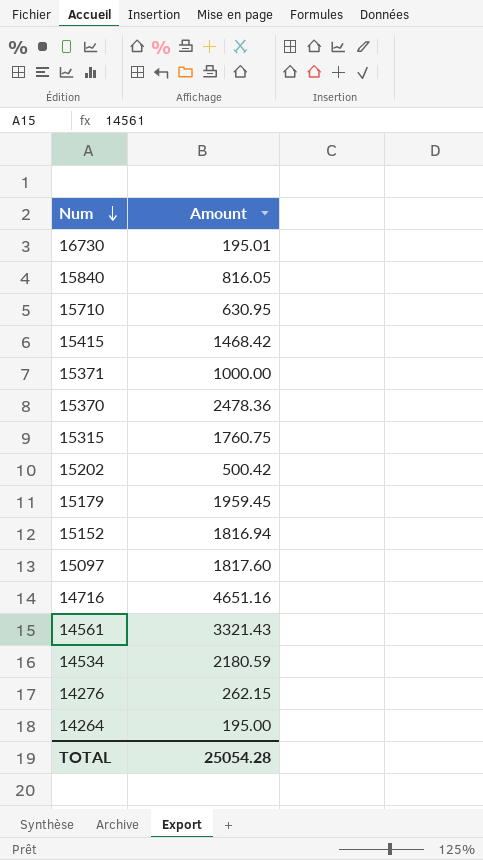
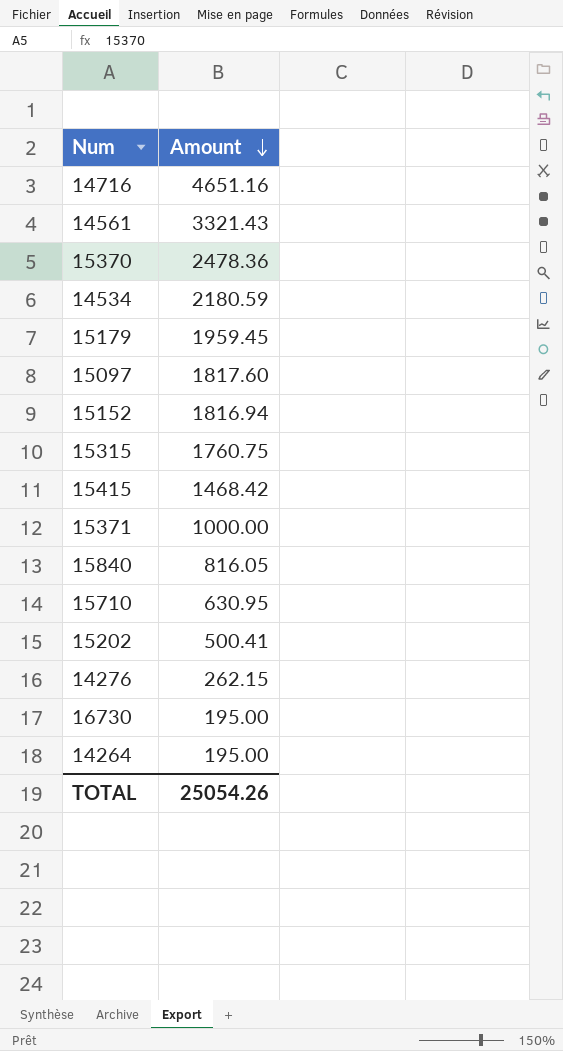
row order: Num descending -> Amount descending
15202 | Amount: 500.42 -> 500.41
16730 | Amount: 195.01 -> 195.00
TOTAL | Amount: 25054.28 -> 25054.26

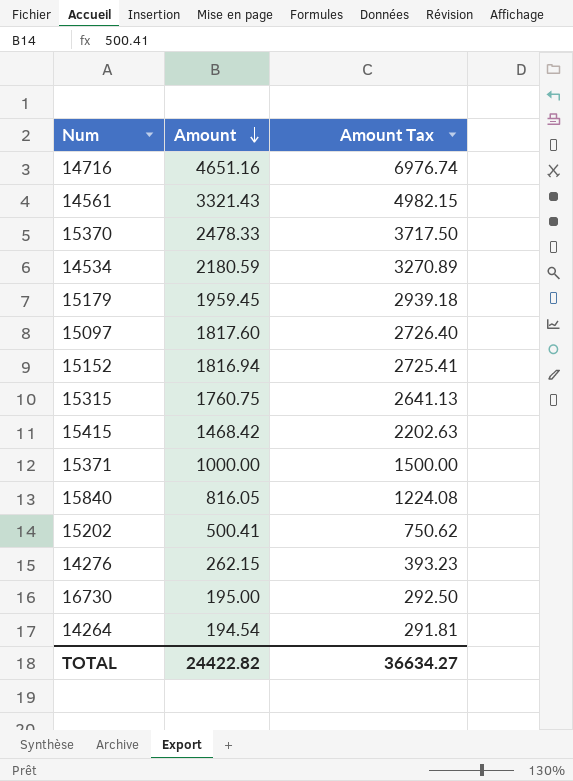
column Amount Tax | formula: none -> [Amount] * 1.5
row 15710: 630.95 -> none
15370 | Amount: 2478.36 -> 2478.33
14264 | Amount: 195.00 -> 194.54
TOTAL | Amount: 25054.26 -> 24422.82

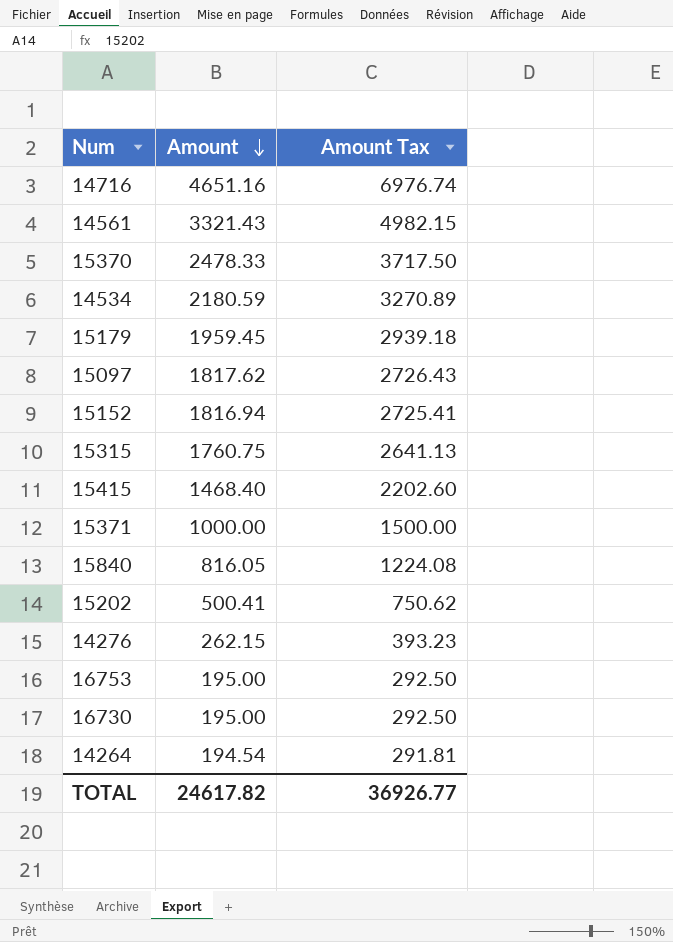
15097 | Amount: 1817.60 -> 1817.62
15097 | Amount Tax: 2726.40 -> 2726.43
15415 | Amount: 1468.42 -> 1468.40
15415 | Amount Tax: 2202.63 -> 2202.60
row 16753: none -> 195.00 | 292.50
TOTAL | Amount: 24422.82 -> 24617.82
TOTAL | Amount Tax: 36634.27 -> 36926.77

